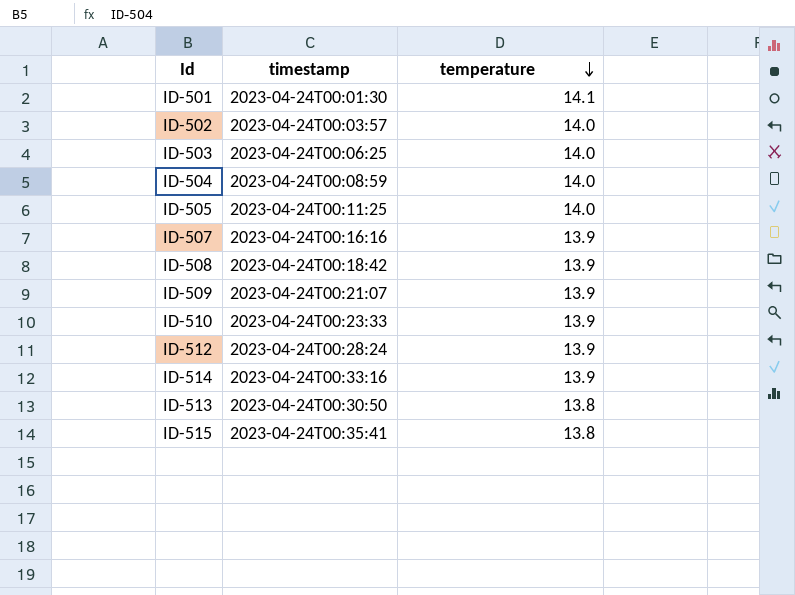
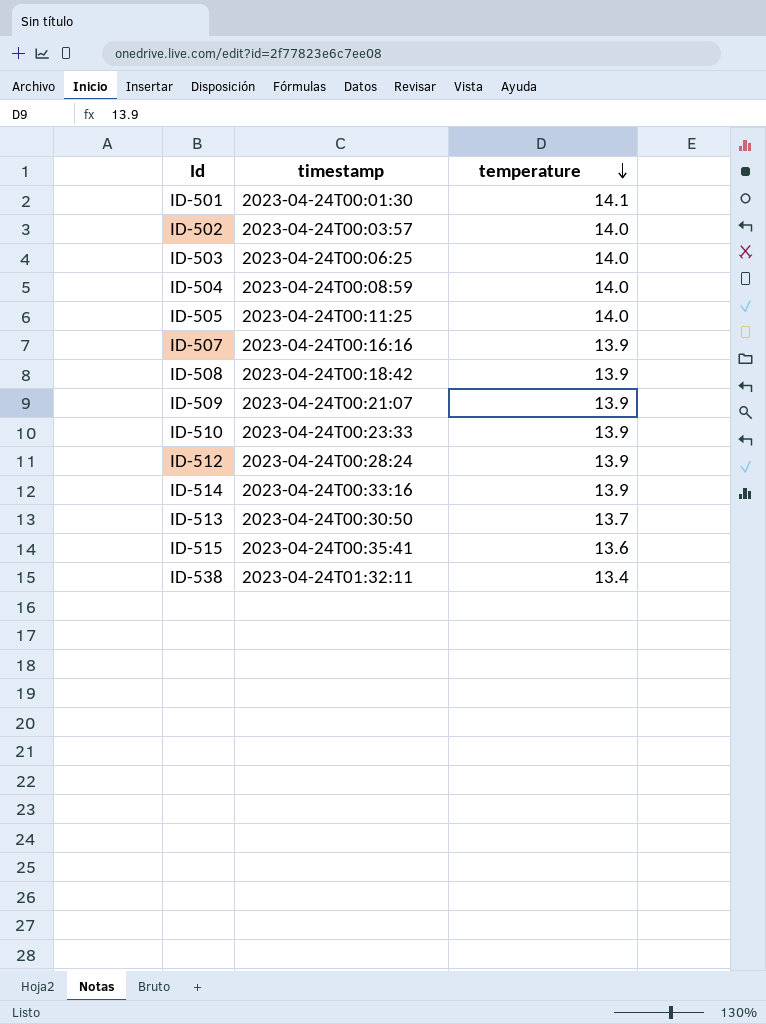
ID-513 | temperature: 13.8 -> 13.7
ID-515 | temperature: 13.8 -> 13.6
row ID-538: none -> 2023-04-24T01:32:11 | 13.4

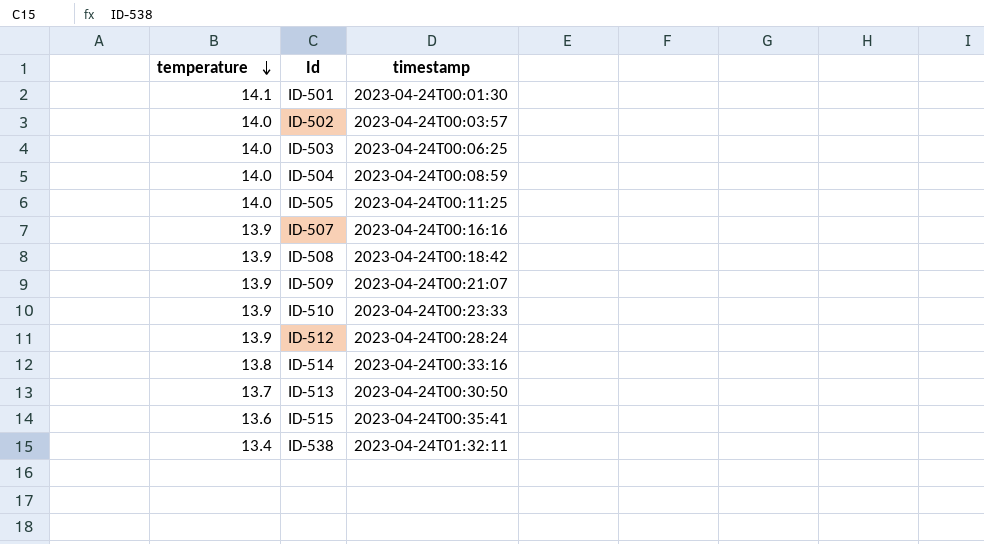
column temperature | position: 3 -> 1
ID-514 | temperature: 13.9 -> 13.8

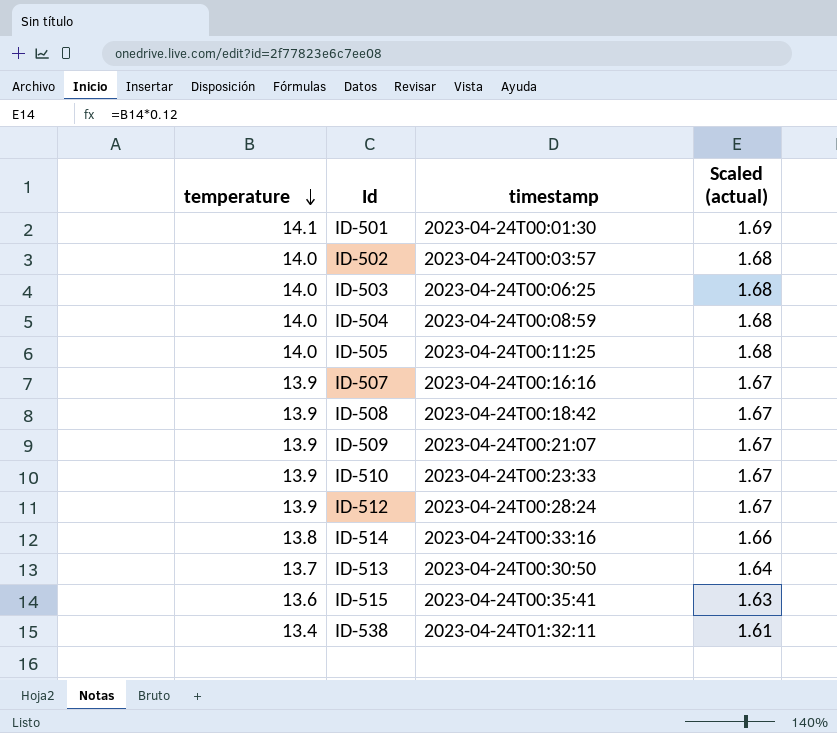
column Scaled (actual) | formula: none -> [temperature] * 0.12

